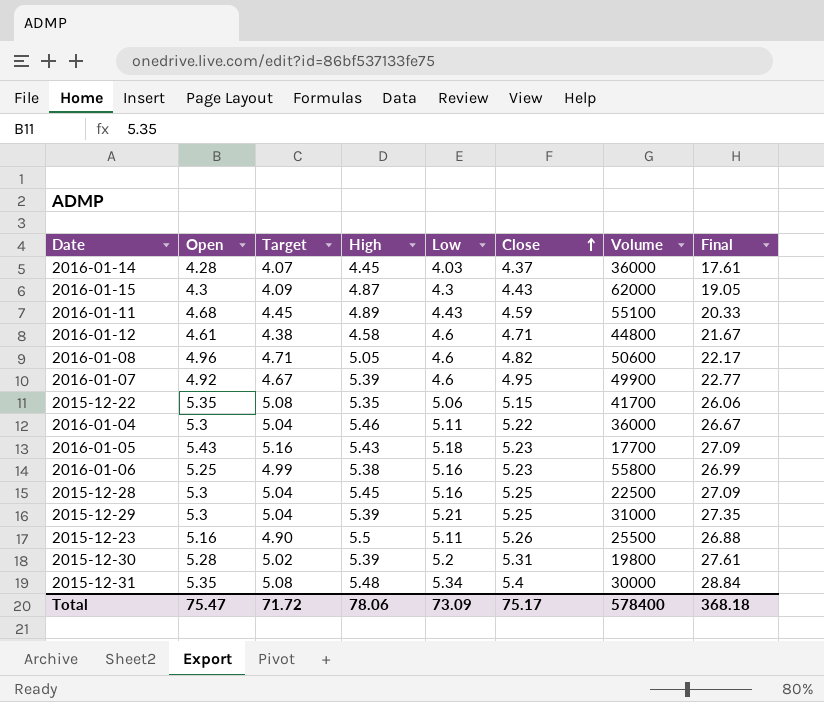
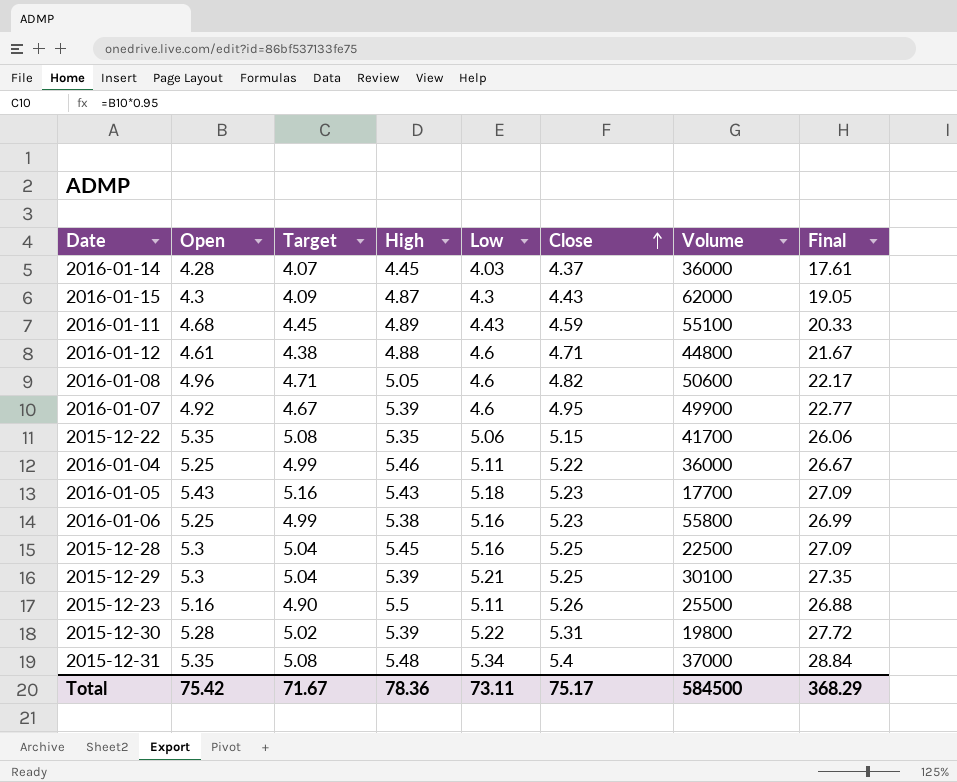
2016-01-12 | High: 4.58 -> 4.88
2016-01-04 | Open: 5.3 -> 5.25
2016-01-04 | Target: 5.04 -> 4.99
2015-12-29 | Volume: 31000 -> 30100
2015-12-30 | Low: 5.2 -> 5.22
2015-12-30 | Final: 27.61 -> 27.72
2015-12-31 | Volume: 30000 -> 37000
Total | Open: 75.47 -> 75.42
Total | Target: 71.72 -> 71.67
Total | High: 78.06 -> 78.36
Total | Low: 73.09 -> 73.11
Total | Volume: 578400 -> 584500
Total | Final: 368.18 -> 368.29

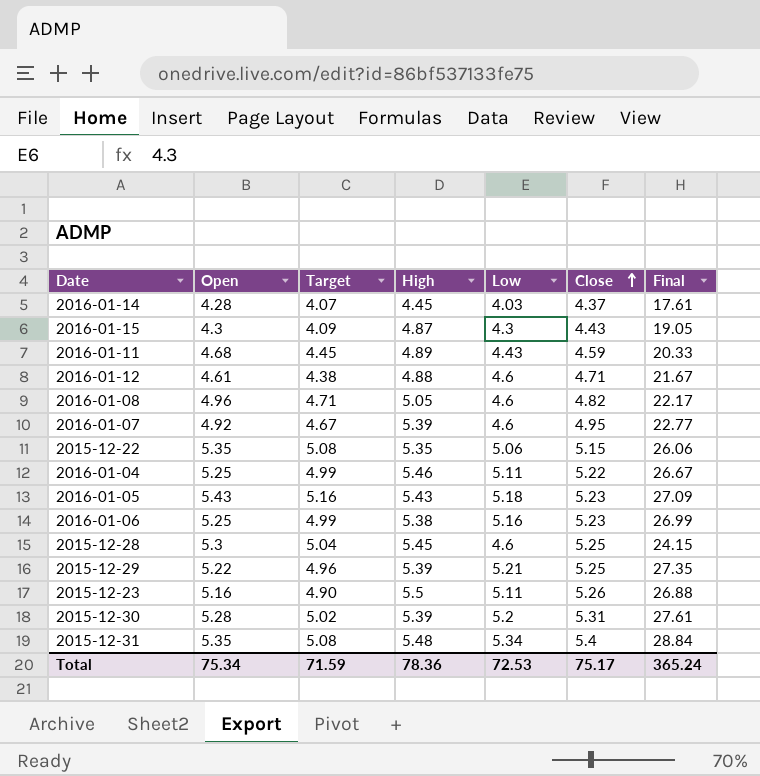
column Volume | position: 7 -> none
2015-12-28 | Low: 5.16 -> 4.6
2015-12-28 | Final: 27.09 -> 24.15
2015-12-29 | Open: 5.3 -> 5.22
2015-12-29 | Target: 5.04 -> 4.96
2015-12-30 | Low: 5.22 -> 5.2
2015-12-30 | Final: 27.72 -> 27.61
Total | Open: 75.42 -> 75.34
Total | Target: 71.67 -> 71.59
Total | Low: 73.11 -> 72.53
Total | Final: 368.29 -> 365.24

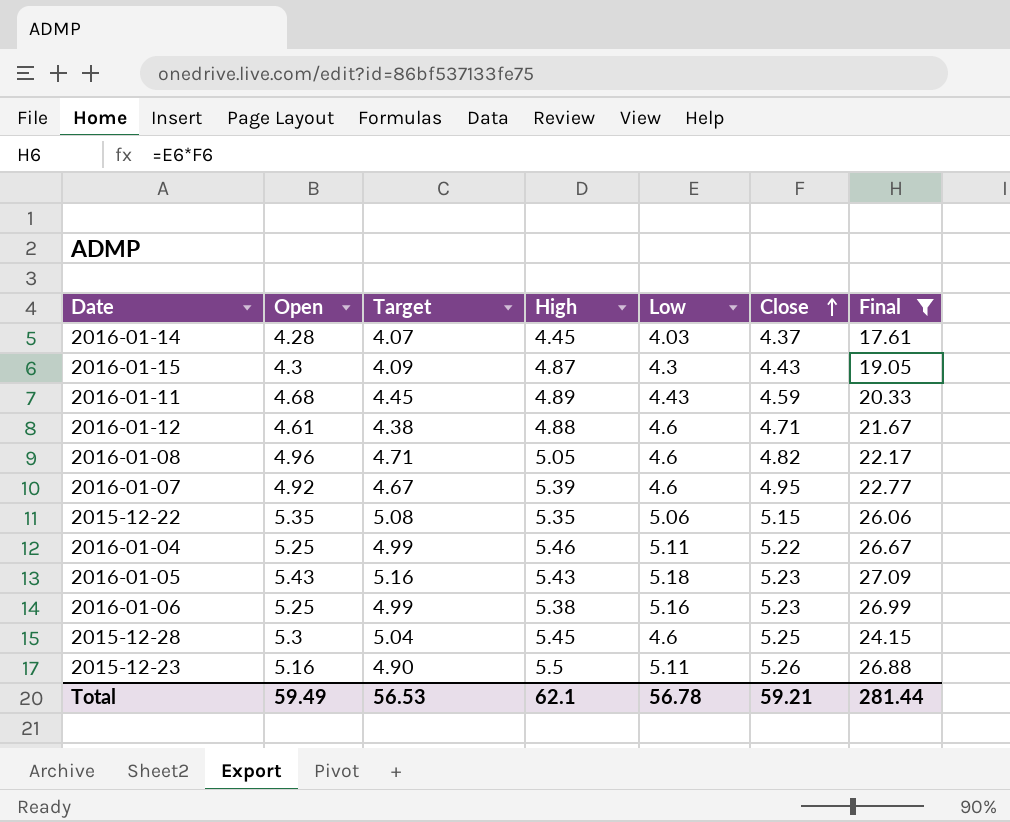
filter: none -> Final <= 27.09
Total | Open: 75.34 -> 59.49
Total | Target: 71.59 -> 56.53
Total | High: 78.36 -> 62.1
Total | Low: 72.53 -> 56.78
Total | Close: 75.17 -> 59.21
Total | Final: 365.24 -> 281.44

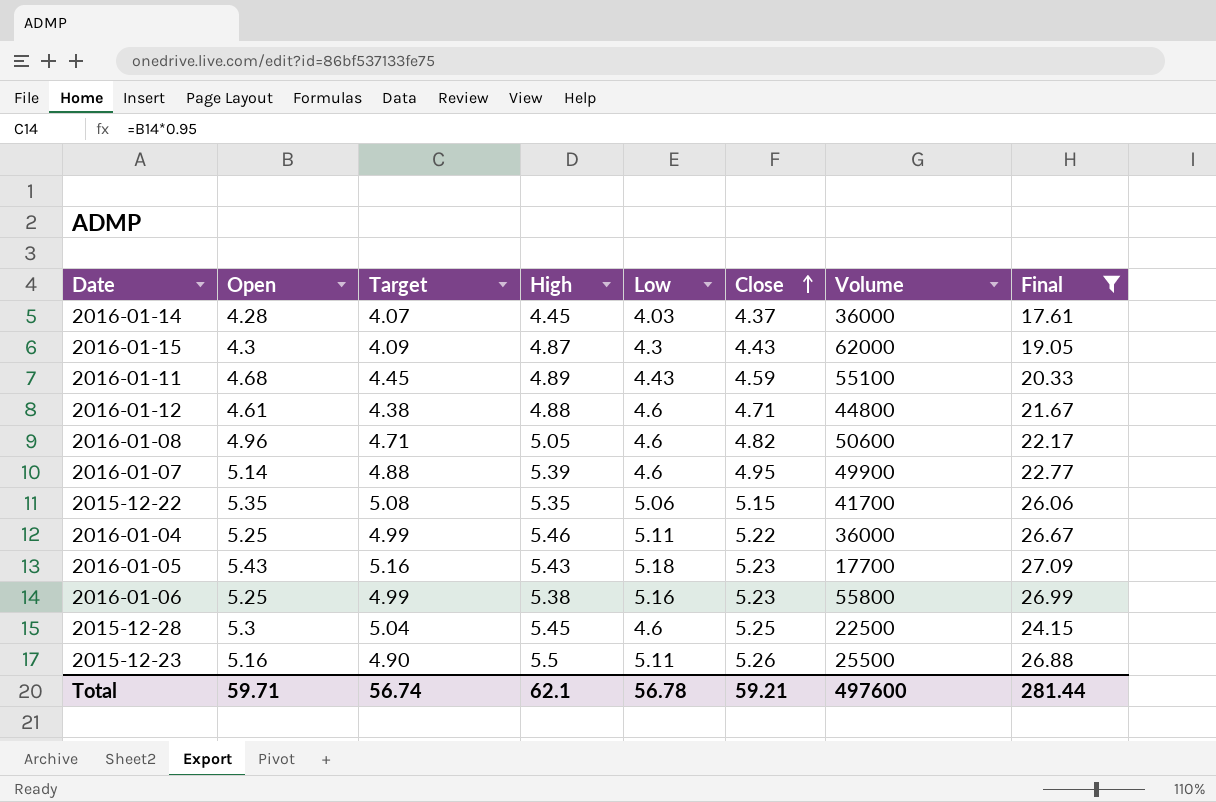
column Volume | position: none -> 7
2016-01-07 | Open: 4.92 -> 5.14
2016-01-07 | Target: 4.67 -> 4.88
Total | Open: 59.49 -> 59.71
Total | Target: 56.53 -> 56.74

